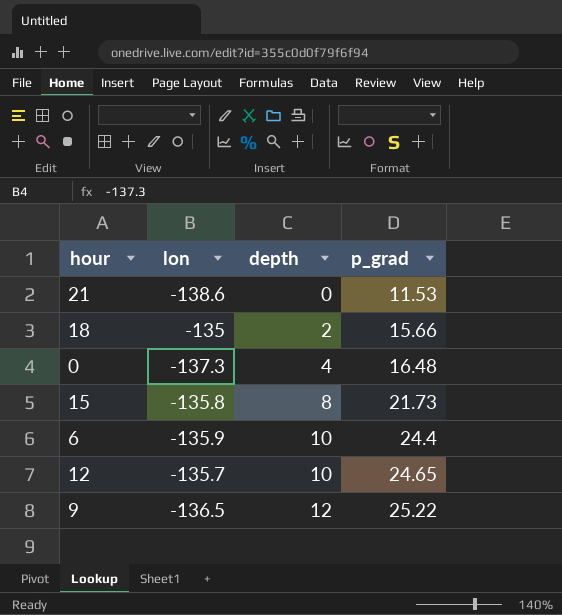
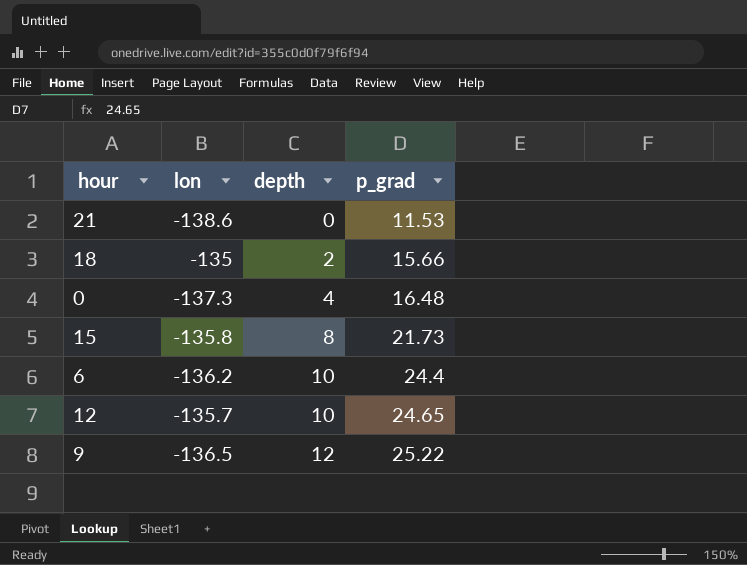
6 | lon: -135.9 -> -136.2

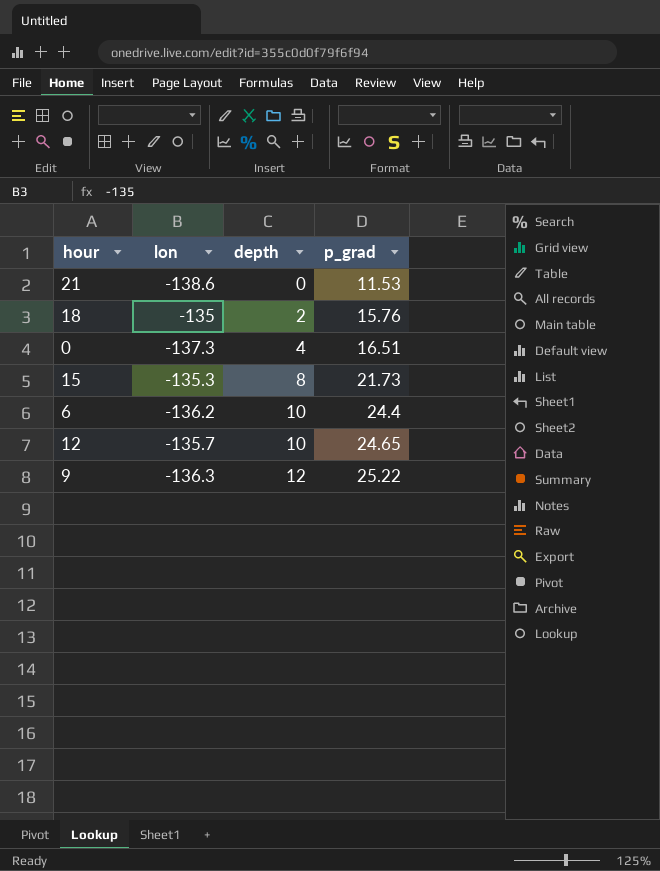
18 | p_grad: 15.66 -> 15.76
0 | p_grad: 16.48 -> 16.51
15 | lon: -135.8 -> -135.3
9 | lon: -136.5 -> -136.3

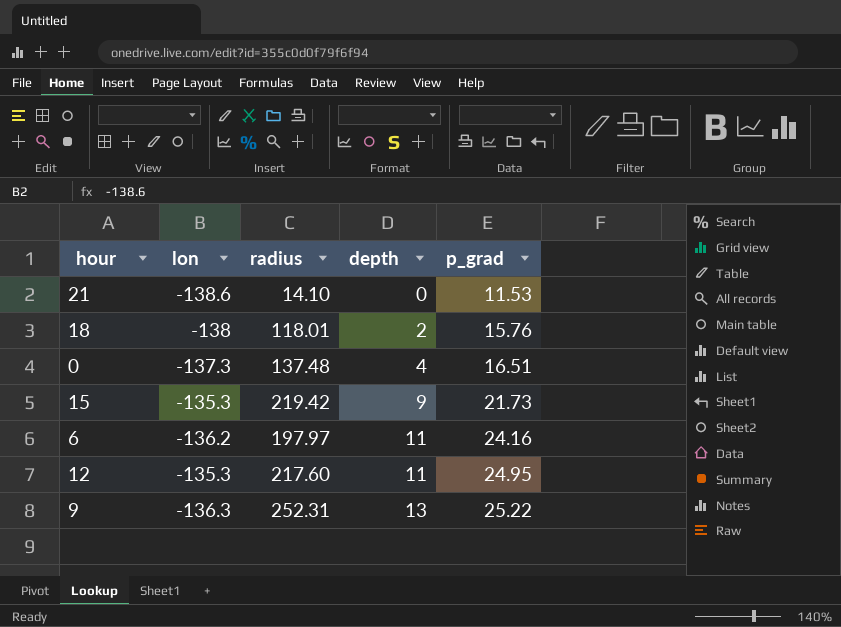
column radius | position: none -> 3
18 | lon: -135 -> -138
15 | depth: 8 -> 9
6 | depth: 10 -> 11
6 | p_grad: 24.4 -> 24.16
12 | lon: -135.7 -> -135.3
12 | depth: 10 -> 11
12 | p_grad: 24.65 -> 24.95
9 | depth: 12 -> 13

